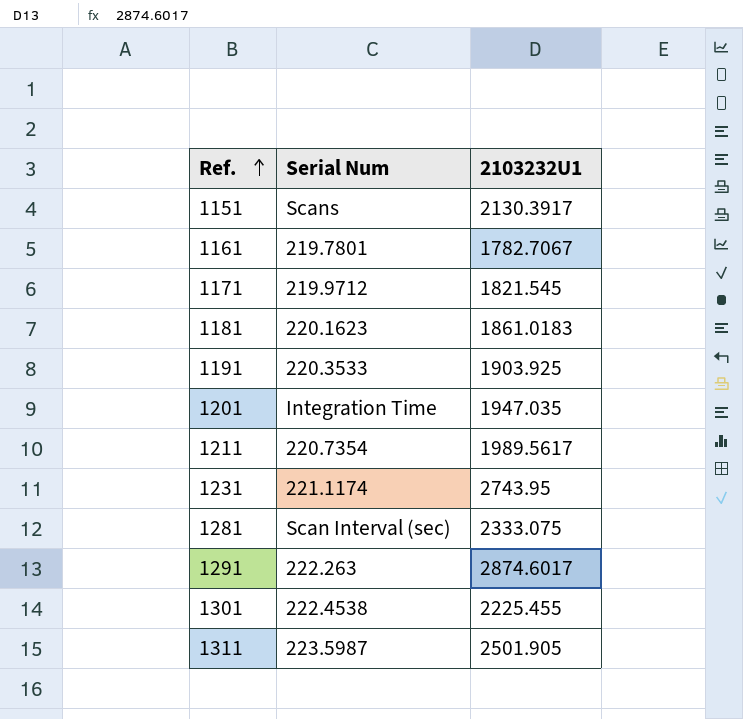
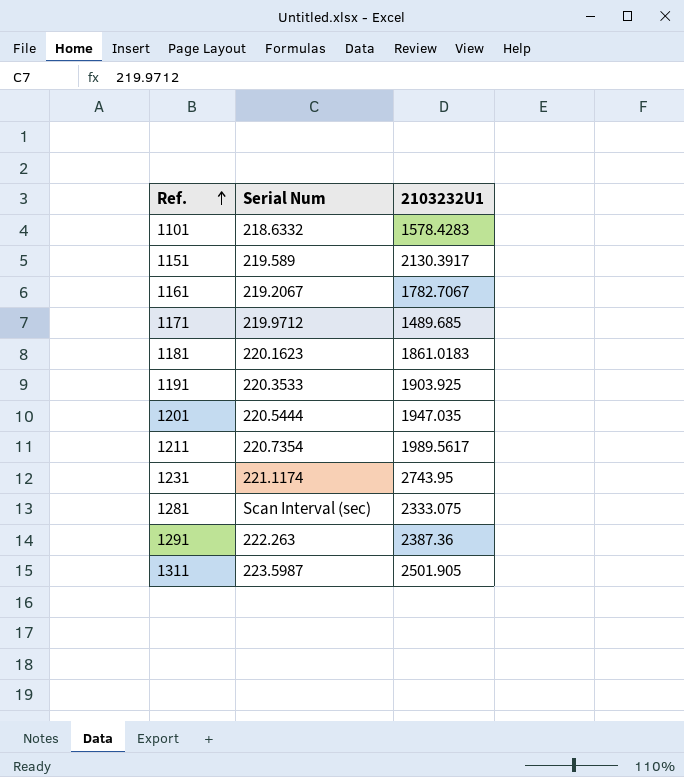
row 1301: 222.4538 | 2225.455 -> none
row 1101: none -> 218.6332 | 1578.4283
1151 | Serial Num: Scans -> 219.589
1161 | Serial Num: 219.7801 -> 219.2067
1171 | 2103232U1: 1821.545 -> 1489.685
1201 | Serial Num: Integration Time -> 220.5444
1291 | 2103232U1: 2874.6017 -> 2387.36

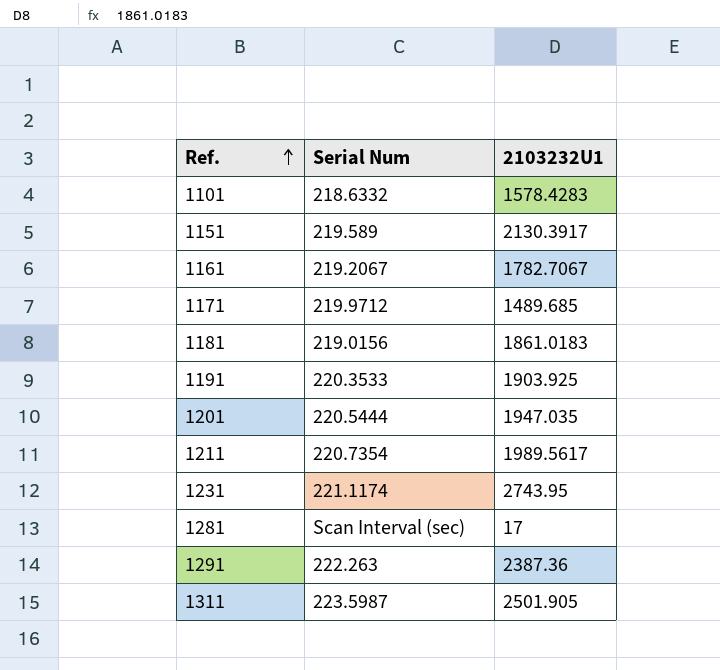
1181 | Serial Num: 220.1623 -> 219.0156
1281 | 2103232U1: 2333.075 -> 17

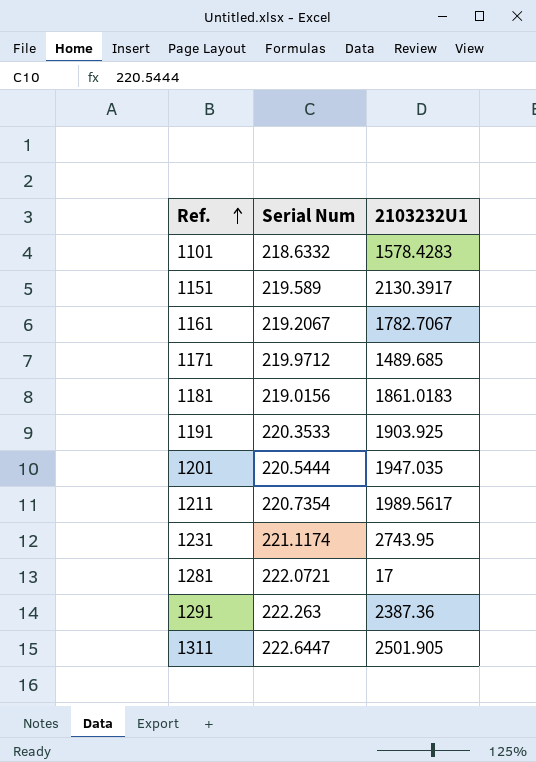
1281 | Serial Num: Scan Interval (sec) -> 222.0721
1311 | Serial Num: 223.5987 -> 222.6447

